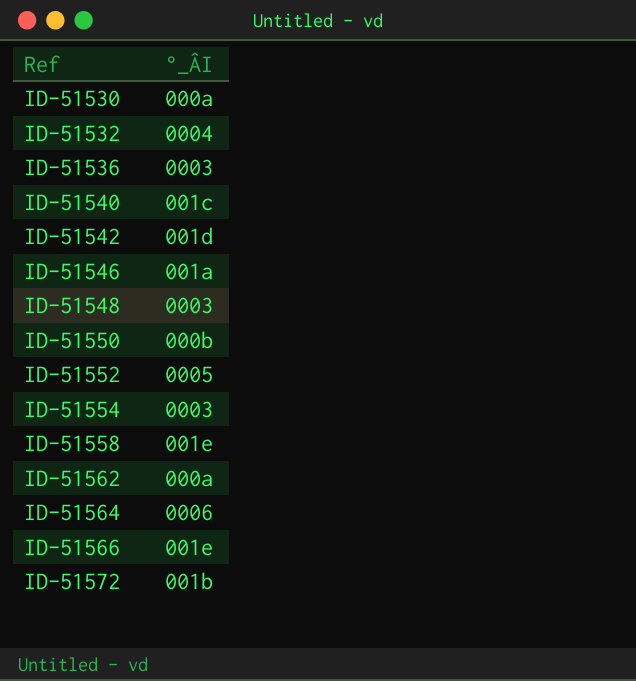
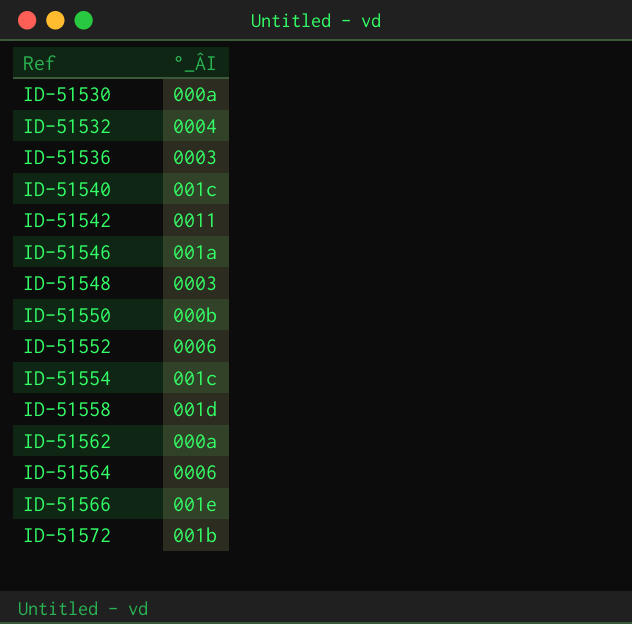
ID-51542 | °_ÂI: 001d -> 0011
ID-51552 | °_ÂI: 0005 -> 0006
ID-51554 | °_ÂI: 0003 -> 001c
ID-51558 | °_ÂI: 001e -> 001d

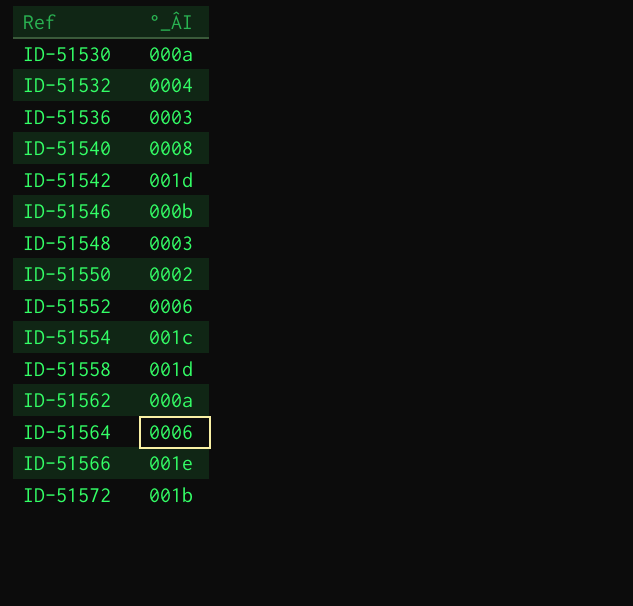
ID-51540 | °_ÂI: 001c -> 0008
ID-51542 | °_ÂI: 0011 -> 001d
ID-51546 | °_ÂI: 001a -> 000b
ID-51550 | °_ÂI: 000b -> 0002

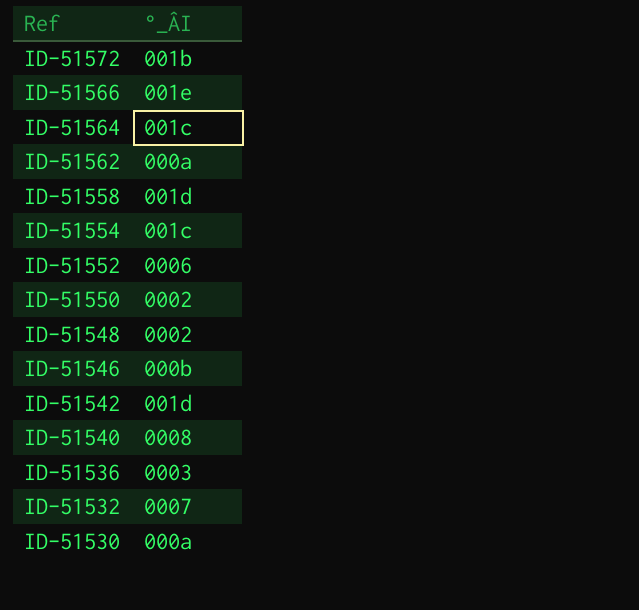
row order: Ref ascending -> Ref descending
ID-51564 | °_ÂI: 0006 -> 001c
ID-51548 | °_ÂI: 0003 -> 0002
ID-51532 | °_ÂI: 0004 -> 0007

